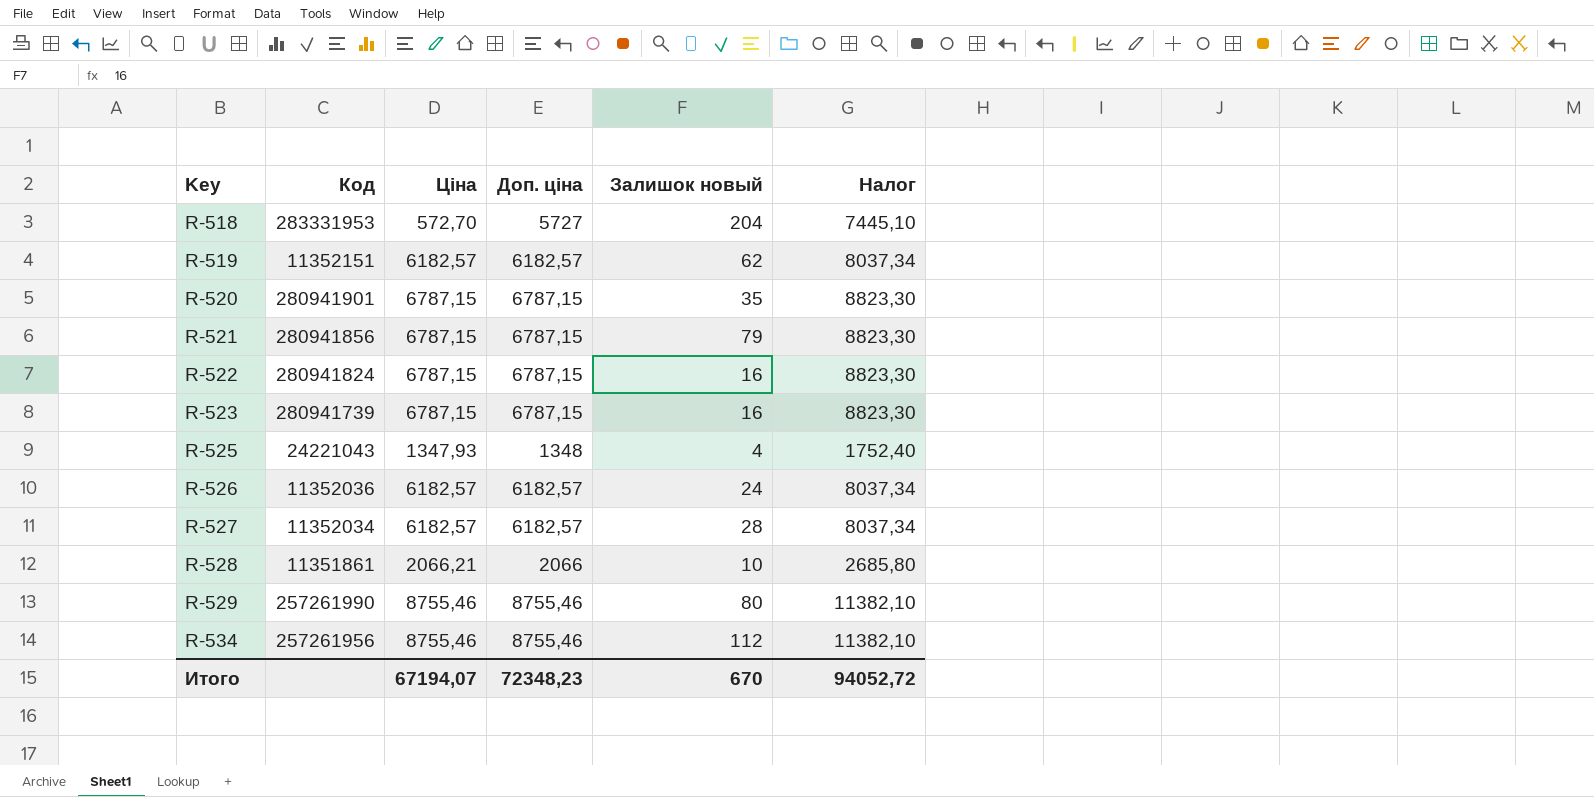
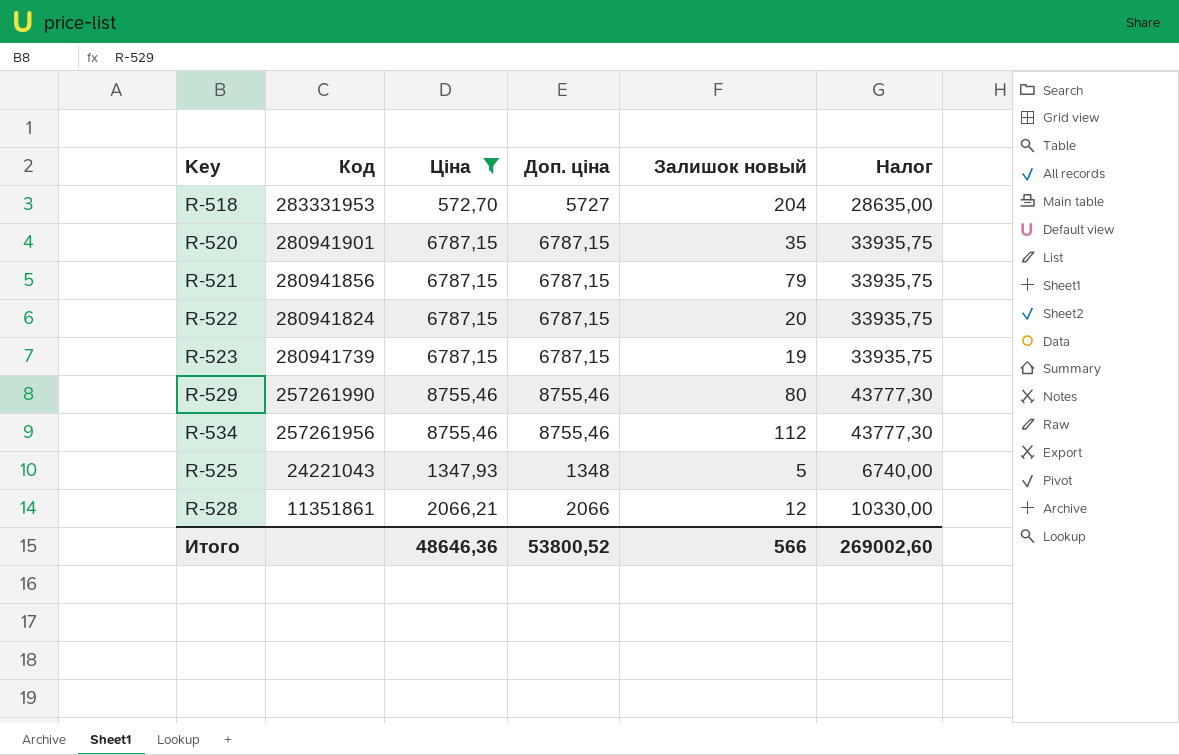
filter: none -> Ціна != 6182,57
row order: Key ascending -> Код descending
column Налог | formula: [Доп. ціна] * 1,3 -> [Доп. ціна] * 5
R-522 | Залишок новый: 16 -> 20
R-523 | Залишок новый: 16 -> 19
R-525 | Залишок новый: 4 -> 5
R-528 | Залишок новый: 10 -> 12
Итого | Ціна: 67194,07 -> 48646,36
Итого | Доп. ціна: 72348,23 -> 53800,52
Итого | Залишок новый: 670 -> 566
Итого | Налог: 94052,72 -> 269002,60

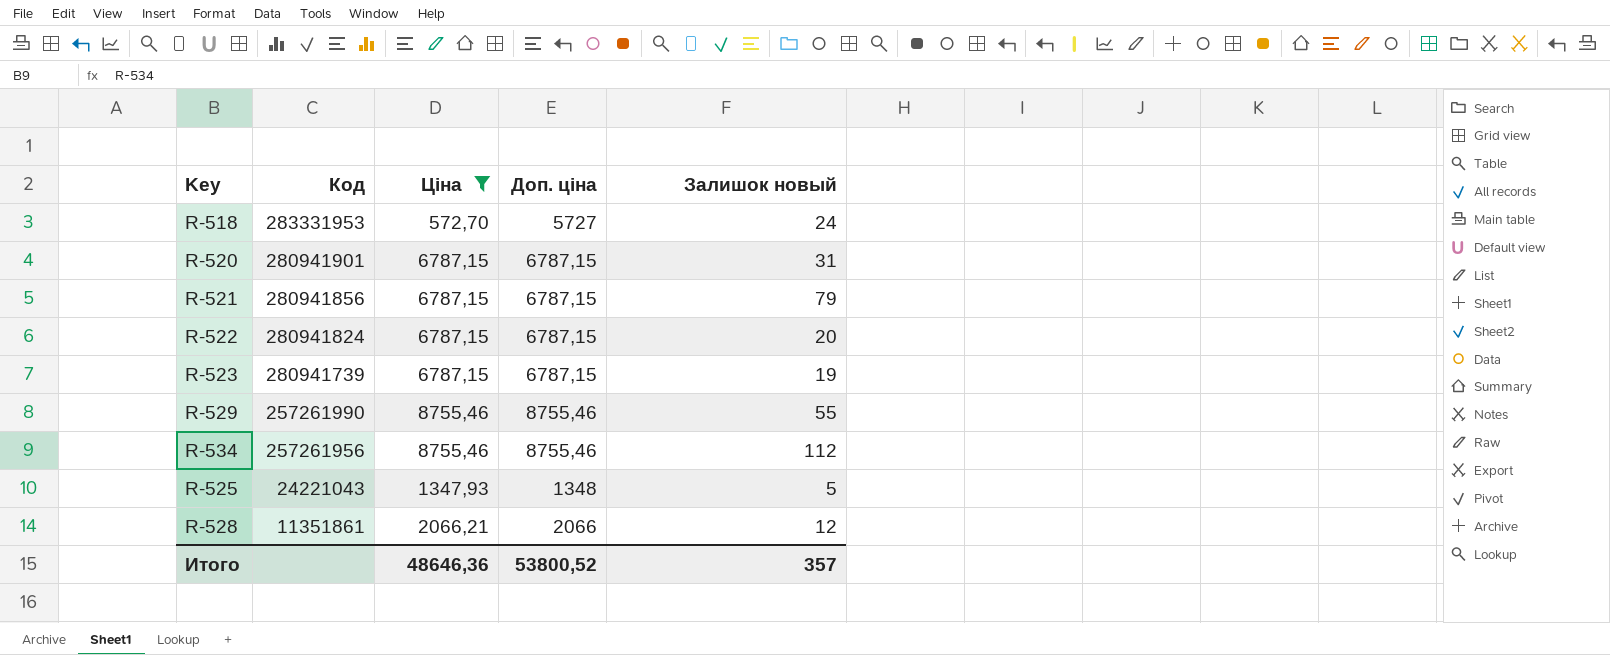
column Налог | formula: [Доп. ціна] * 5 -> none
R-518 | Залишок новый: 204 -> 24
R-520 | Залишок новый: 35 -> 31
R-529 | Залишок новый: 80 -> 55
Итого | Залишок новый: 566 -> 357

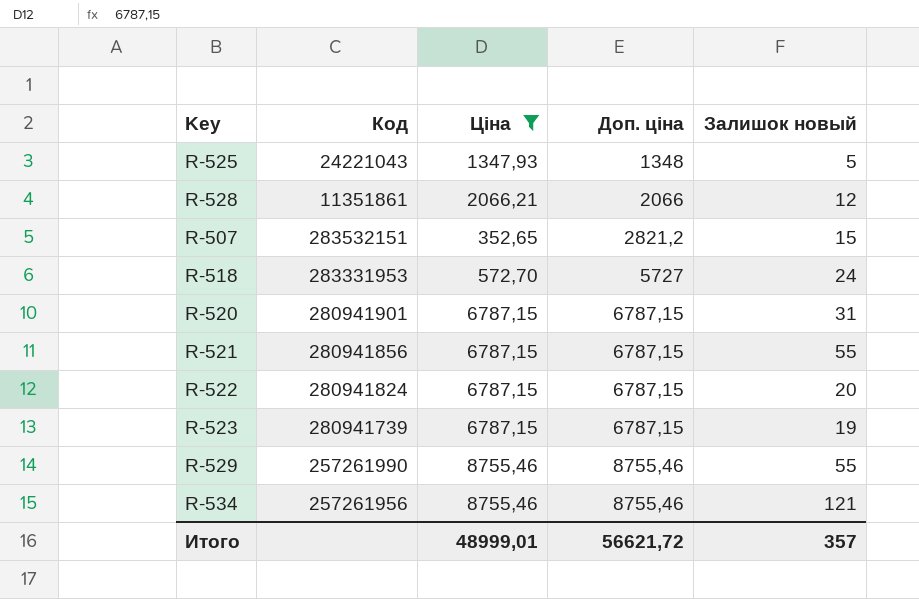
row order: Код descending -> Доп. ціна ascending
row R-507: none -> 283532151 | 352,65 | 2821,2 | 15
R-521 | Залишок новый: 79 -> 55
R-534 | Залишок новый: 112 -> 121
Итого | Ціна: 48646,36 -> 48999,01
Итого | Доп. ціна: 53800,52 -> 56621,72

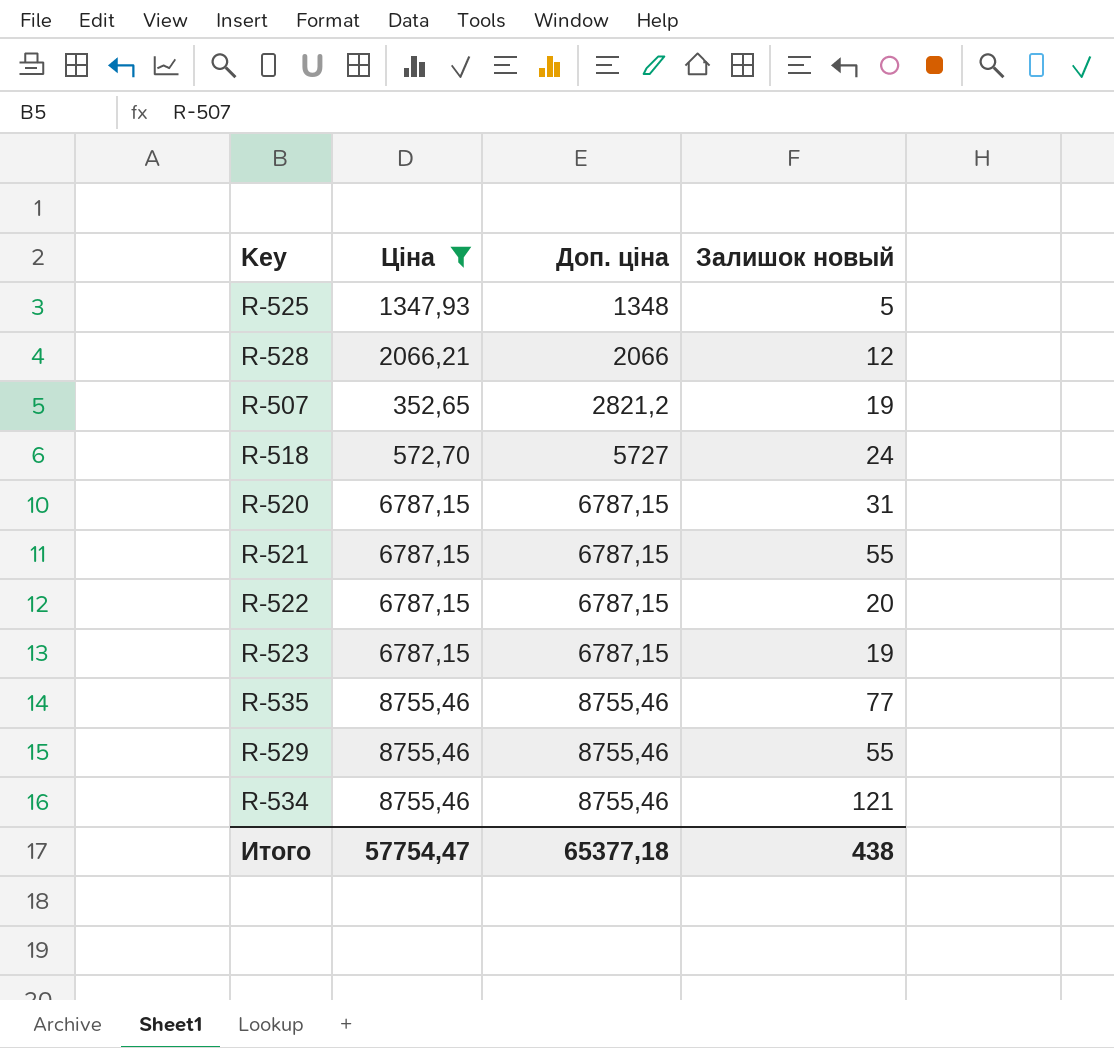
column Код | position: 2 -> none
R-507 | Залишок новый: 15 -> 19
row R-535: none -> 8755,46 | 8755,46 | 77
Итого | Ціна: 48999,01 -> 57754,47
Итого | Доп. ціна: 56621,72 -> 65377,18
Итого | Залишок новый: 357 -> 438

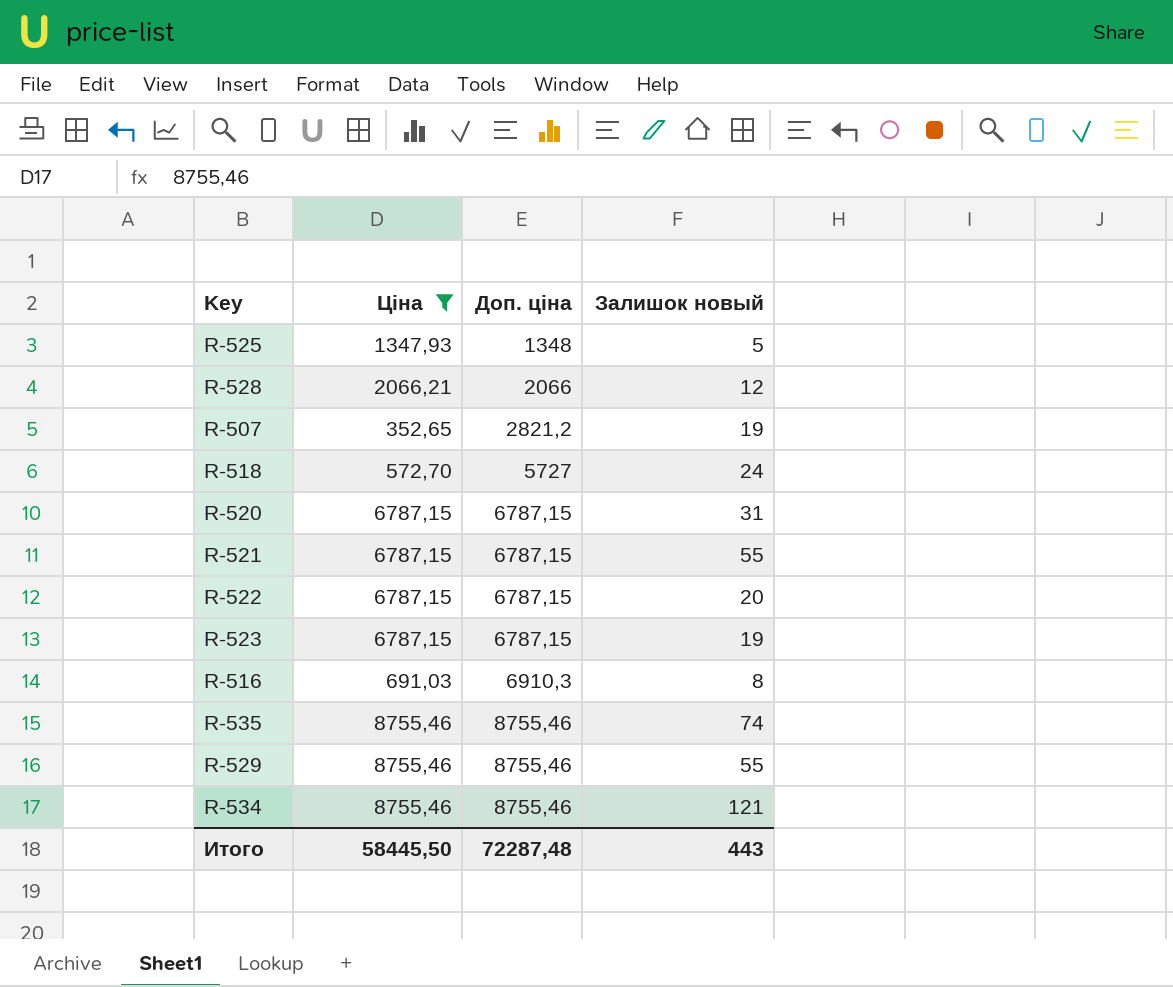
row R-516: none -> 691,03 | 6910,3 | 8
R-535 | Залишок новый: 77 -> 74
Итого | Ціна: 57754,47 -> 58445,50
Итого | Доп. ціна: 65377,18 -> 72287,48
Итого | Залишок новый: 438 -> 443

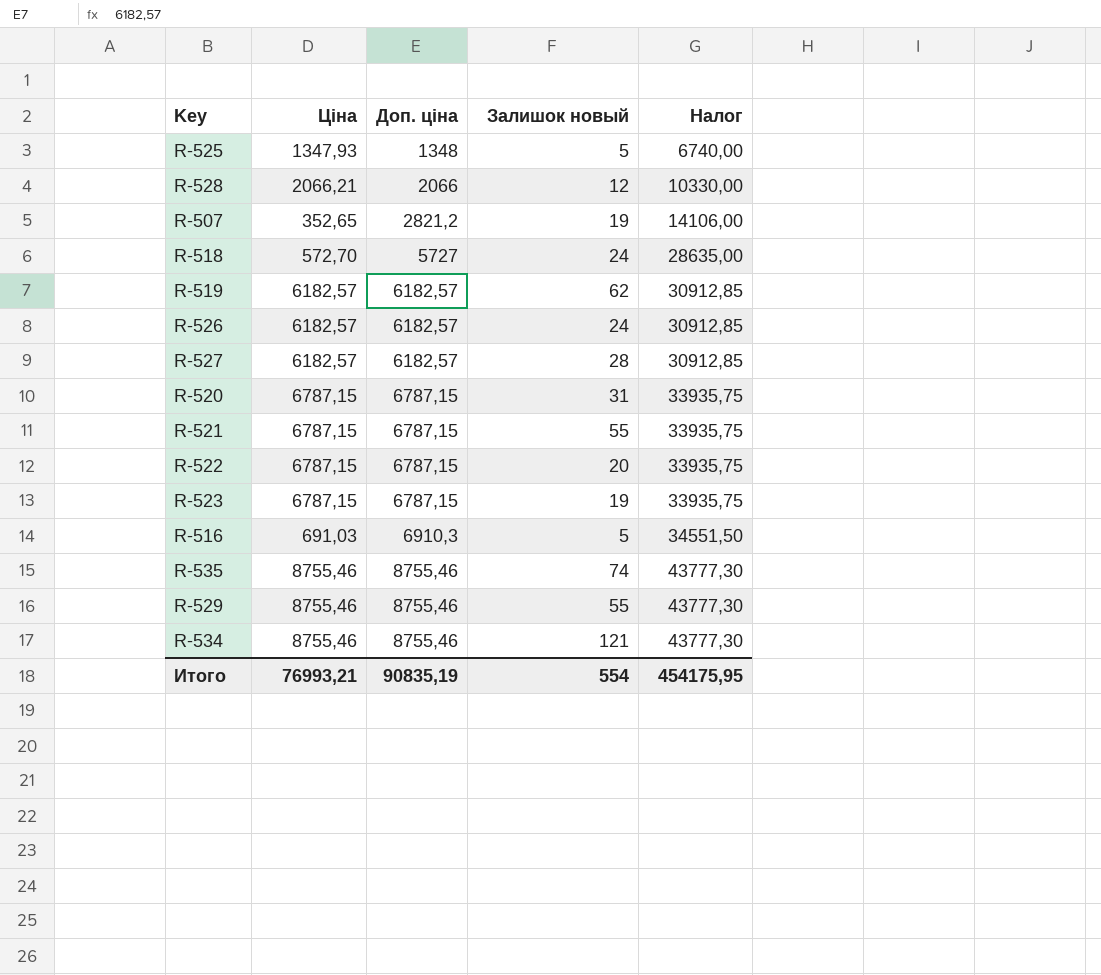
filter: Ціна != 6182,57 -> none
column Налог | formula: none -> [Доп. ціна] * 5
R-516 | Залишок новый: 8 -> 5
Итого | Ціна: 58445,50 -> 76993,21
Итого | Доп. ціна: 72287,48 -> 90835,19
Итого | Залишок новый: 443 -> 554

